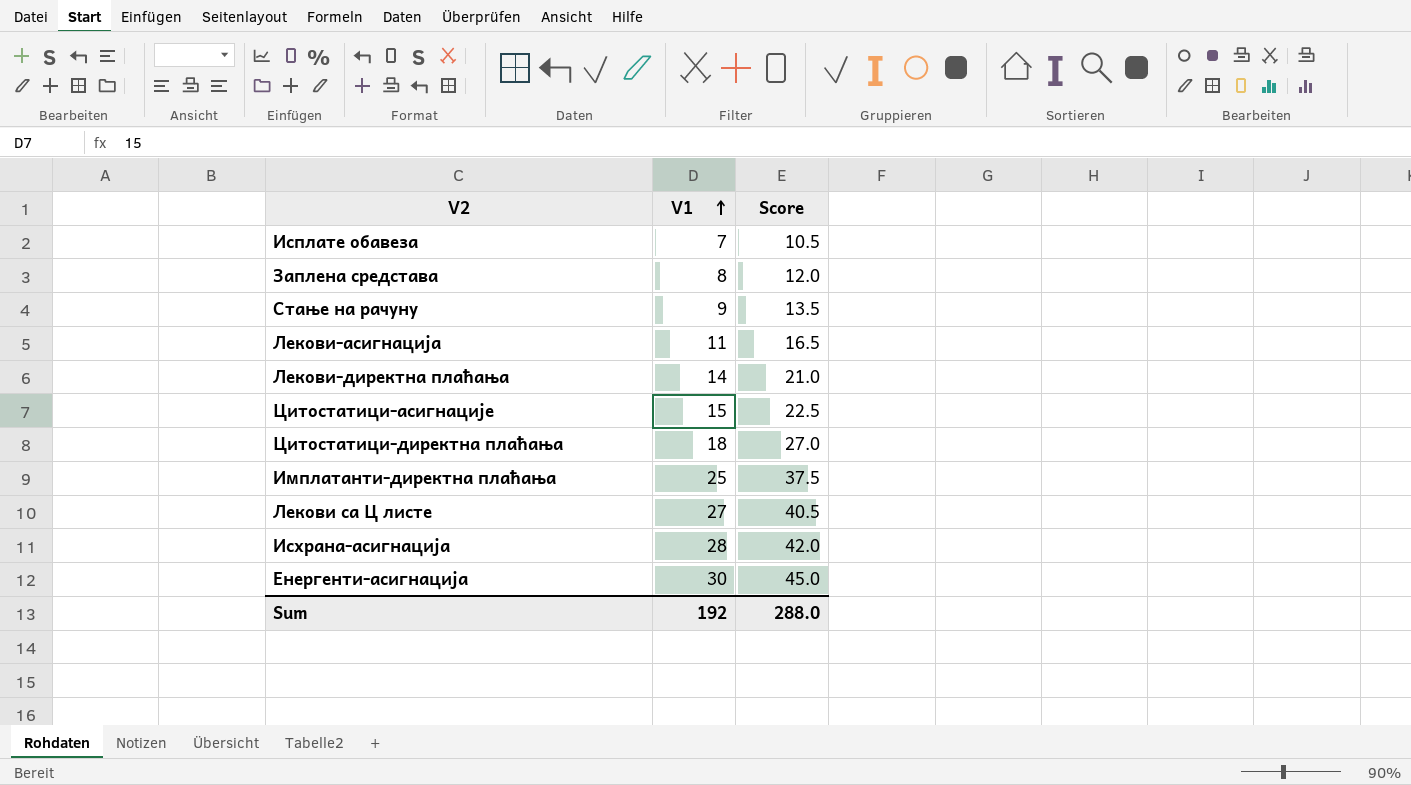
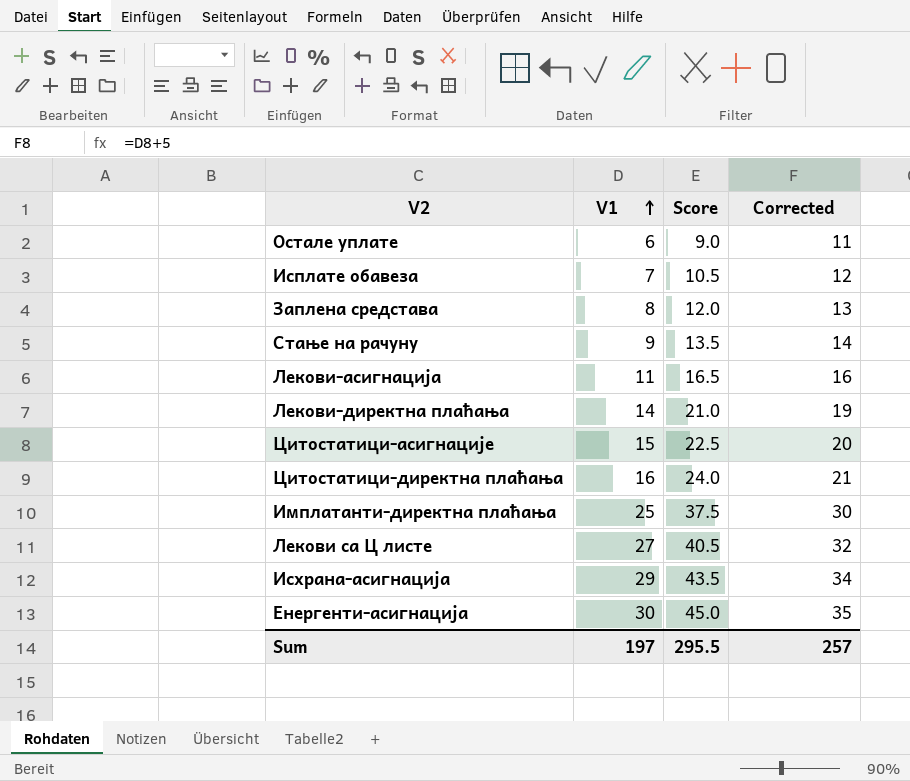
column Corrected | formula: none -> [V1] + 5
row Остале уплате: none -> 6 | 9.0 | 11
Цитостатици-директна плаћања | V1: 18 -> 16
Цитостатици-директна плаћања | Score: 27.0 -> 24.0
Исхрана-асигнација | V1: 28 -> 29
Исхрана-асигнација | Score: 42.0 -> 43.5
Sum | V1: 192 -> 197
Sum | Score: 288.0 -> 295.5

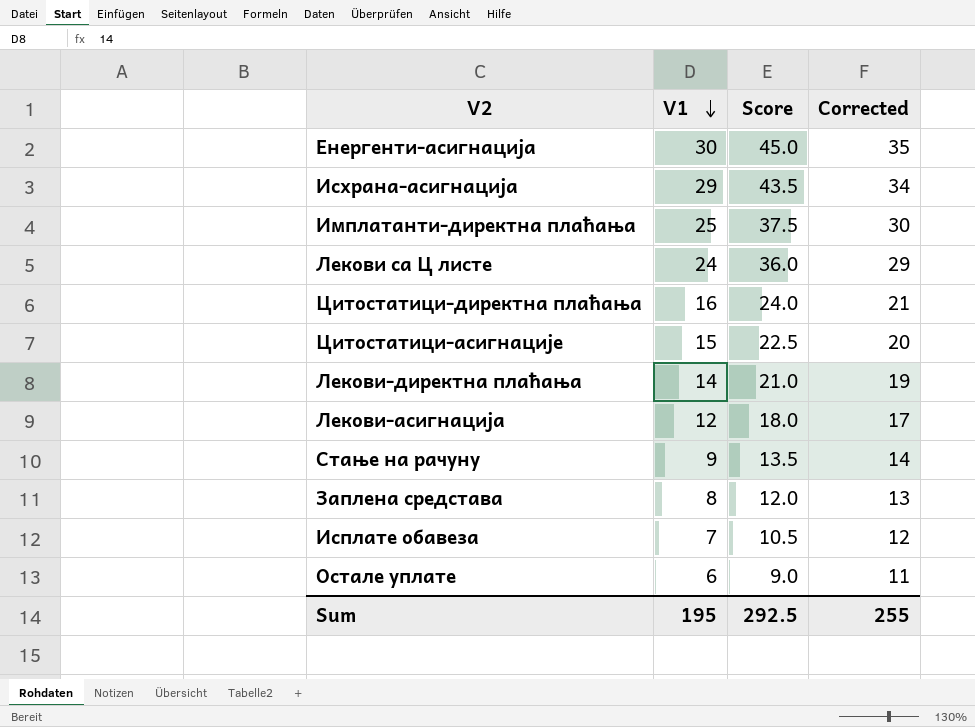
row order: V1 ascending -> V1 descending
Лекови са Ц листе | V1: 27 -> 24
Лекови са Ц листе | Score: 40.5 -> 36.0
Лекови са Ц листе | Corrected: 32 -> 29
Лекови-асигнација | V1: 11 -> 12
Лекови-асигнација | Score: 16.5 -> 18.0
Лекови-асигнација | Corrected: 16 -> 17
Sum | V1: 197 -> 195
Sum | Score: 295.5 -> 292.5
Sum | Corrected: 257 -> 255

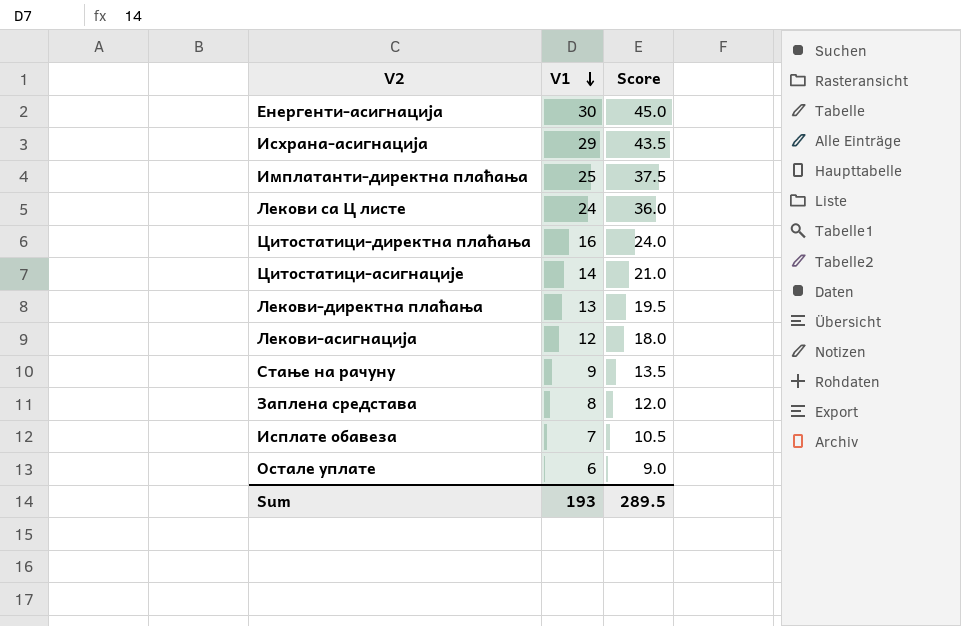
column Corrected | formula: [V1] + 5 -> none
Цитостатици-асигнације | V1: 15 -> 14
Цитостатици-асигнације | Score: 22.5 -> 21.0
Лекови-директна плаћања | V1: 14 -> 13
Лекови-директна плаћања | Score: 21.0 -> 19.5
Sum | V1: 195 -> 193
Sum | Score: 292.5 -> 289.5

